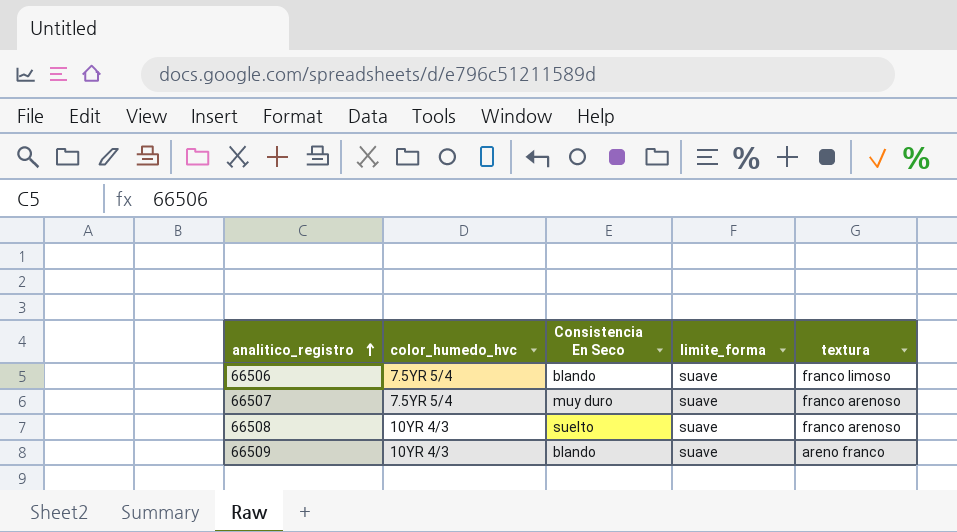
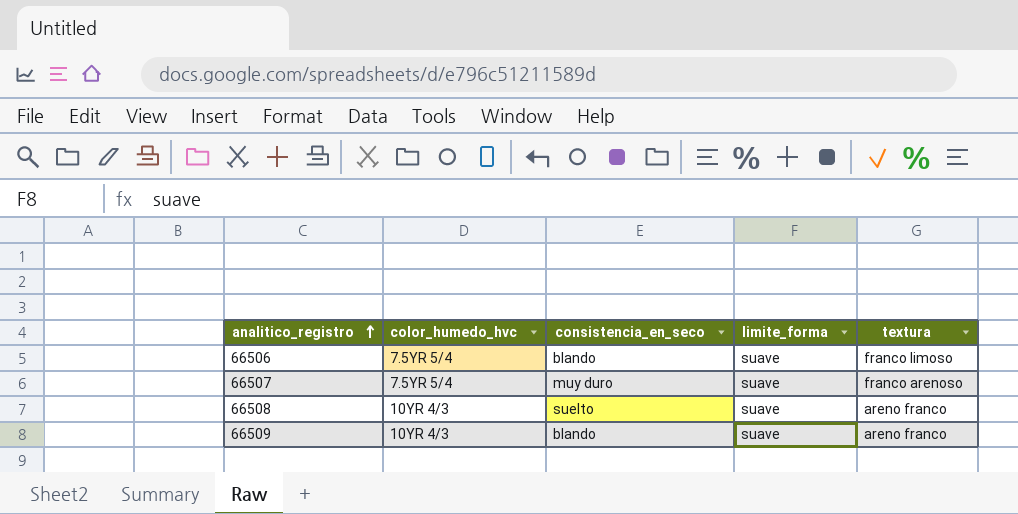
column name: Consistencia En Seco -> consistencia_en_seco
66508 | textura: franco arenoso -> areno franco

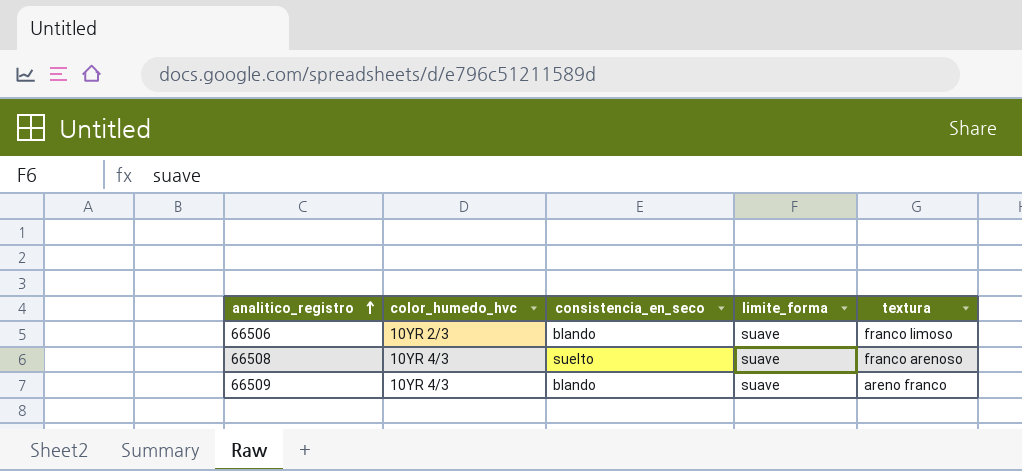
row 66507: 7.5YR 5/4 | muy duro | suave | franco arenoso -> none
66506 | color_humedo_hvc: 7.5YR 5/4 -> 10YR 2/3
66508 | textura: areno franco -> franco arenoso

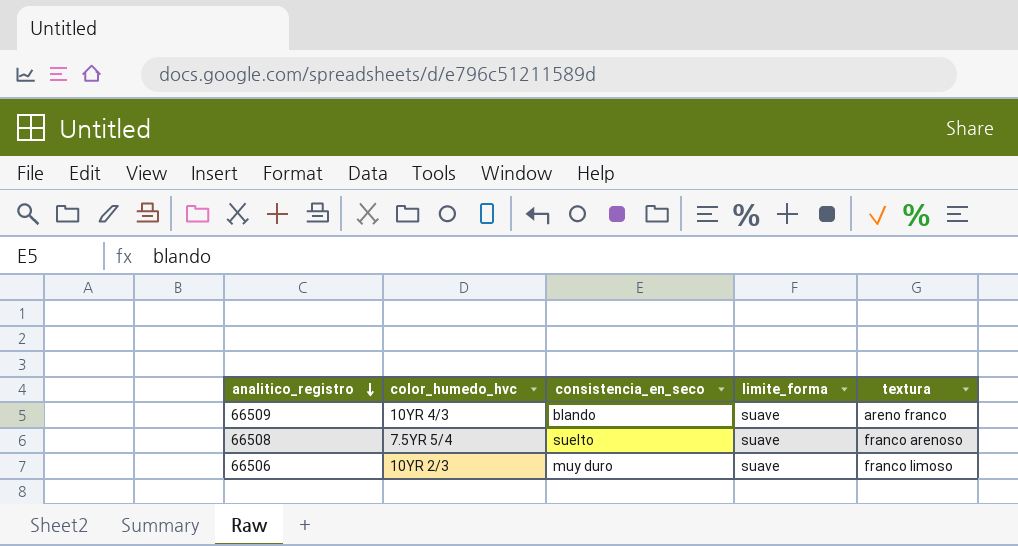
row order: analitico_registro ascending -> analitico_registro descending
66508 | color_humedo_hvc: 10YR 4/3 -> 7.5YR 5/4
66506 | consistencia_en_seco: blando -> muy duro

